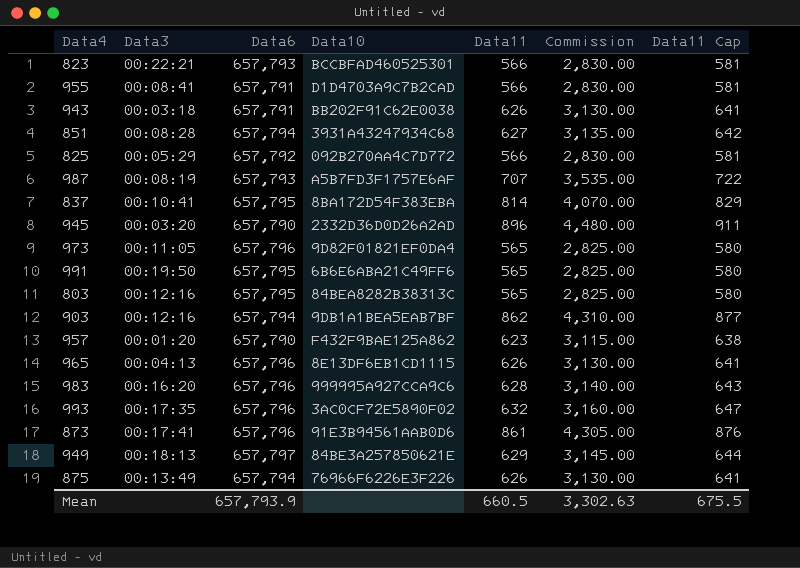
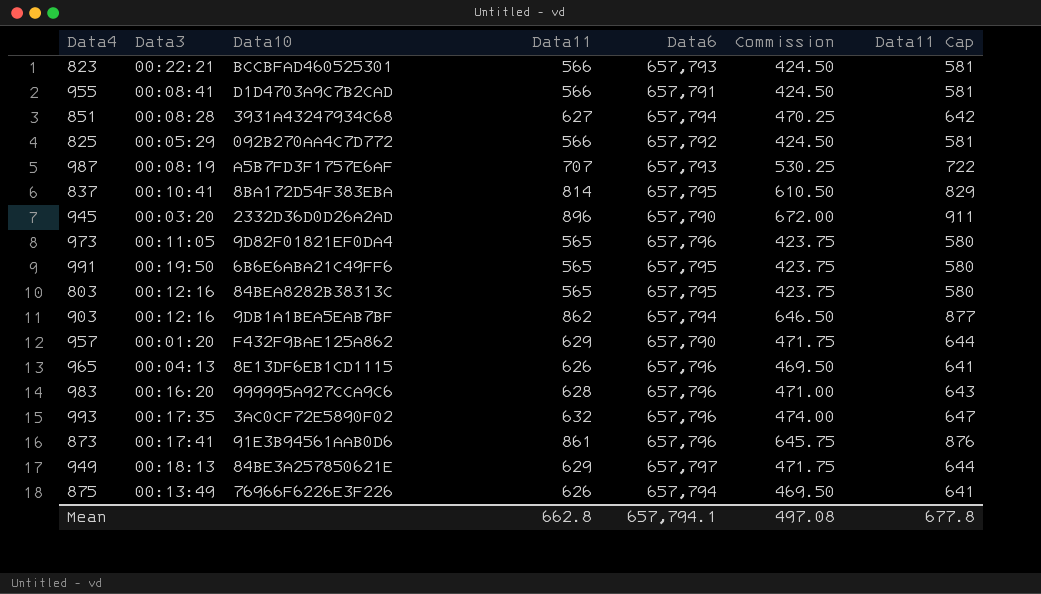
column Data6 | position: 3 -> 5
column Commission | formula: [Data11] * 5 -> [Data11] * 0.75
row 943: 00:03:18 | 657,791 | BB202F91C62E0038 | 626 | 3,130.00 | 641 -> none
957 | Data11: 623 -> 629
957 | Data11 Cap: 638 -> 644
Mean | Data11: 660.5 -> 662.8
Mean | Data6: 657,793.9 -> 657,794.1
Mean | Commission: 3,302.63 -> 497.08
Mean | Data11 Cap: 675.5 -> 677.8

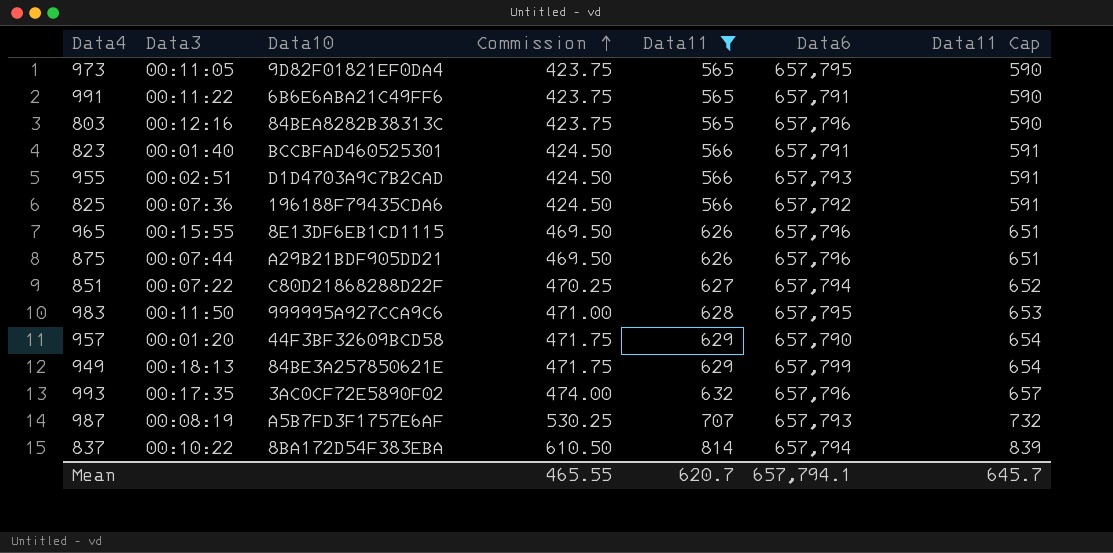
filter: none -> Data11 <= 814
row order: none -> Commission ascending
column Commission | position: 6 -> 4
column Data11 Cap | formula: [Data11] + 15 -> [Data11] + 25
973 | Data6: 657,796 -> 657,795
991 | Data3: 00:19:50 -> 00:11:22
991 | Data6: 657,795 -> 657,791
803 | Data6: 657,795 -> 657,796
823 | Data3: 00:22:21 -> 00:01:40
823 | Data6: 657,793 -> 657,791
955 | Data3: 00:08:41 -> 00:02:51
955 | Data6: 657,791 -> 657,793
825 | Data3: 00:05:29 -> 00:07:36
825 | Data10: 092B270AA4C7D772 -> 196188F79435CDA6
965 | Data3: 00:04:13 -> 00:15:55
875 | Data3: 00:13:49 -> 00:07:44
875 | Data10: 76966F6226E3F226 -> A29B21BDF905DD21
875 | Data6: 657,794 -> 657,796
851 | Data3: 00:08:28 -> 00:07:22
851 | Data10: 3931A43247934C68 -> C80D21868288D22F
983 | Data3: 00:16:20 -> 00:11:50
983 | Data6: 657,796 -> 657,795
957 | Data10: F432F9BAE125A862 -> 44F3BF32609BCD58
949 | Data6: 657,797 -> 657,799
837 | Data3: 00:10:41 -> 00:10:22
837 | Data6: 657,795 -> 657,794
Mean | Commission: 497.08 -> 465.55
Mean | Data11: 662.8 -> 620.7
Mean | Data11 Cap: 677.8 -> 645.7

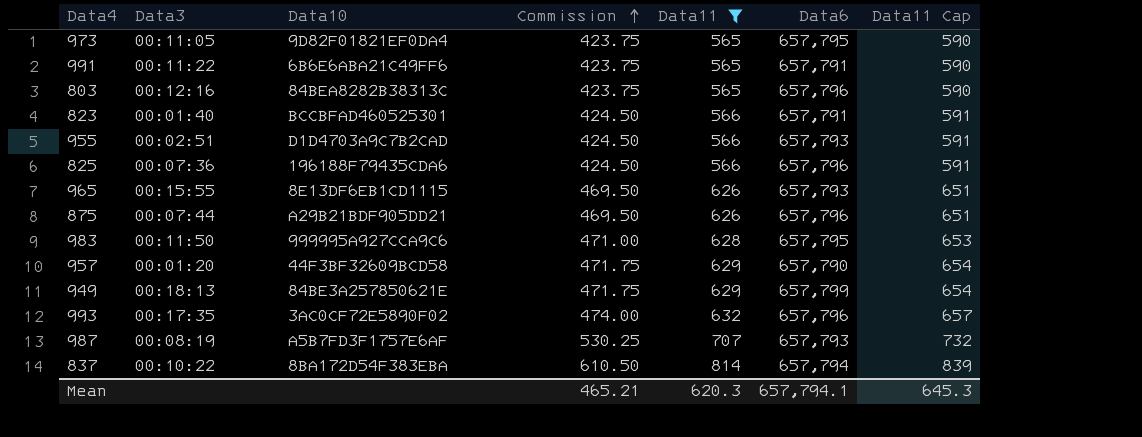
row 851: 00:07:22 | C80D21868288D22F | 470.25 | 627 | 657,794 | 652 -> none
825 | Data6: 657,792 -> 657,796
965 | Data6: 657,796 -> 657,793
Mean | Commission: 465.55 -> 465.21
Mean | Data11: 620.7 -> 620.3
Mean | Data11 Cap: 645.7 -> 645.3

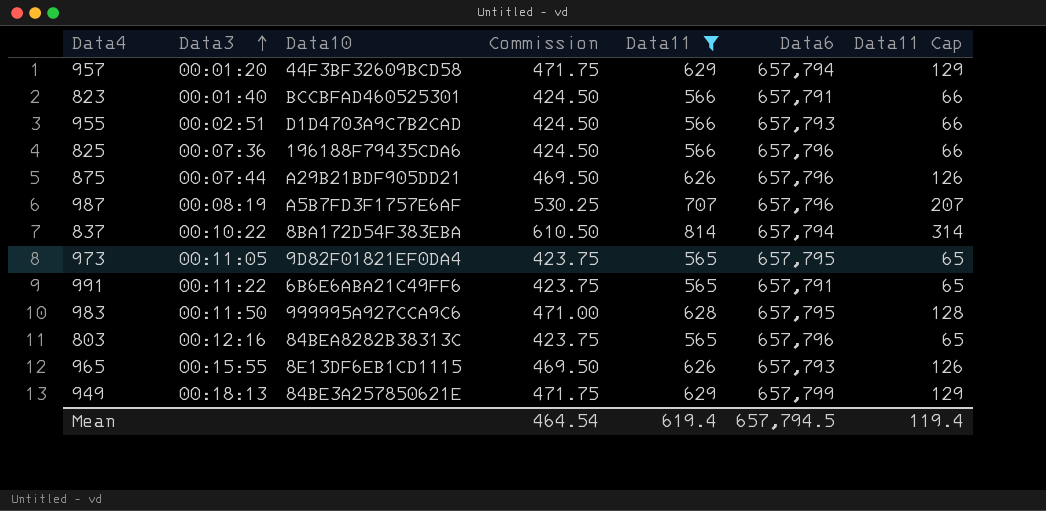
row order: Commission ascending -> Data3 ascending
column Data11 Cap | formula: [Data11] + 25 -> [Data11] - 500
row 993: 00:17:35 | 3AC0CF72E5890F02 | 474.00 | 632 | 657,796 | 657 -> none
957 | Data6: 657,790 -> 657,794
987 | Data6: 657,793 -> 657,796
Mean | Commission: 465.21 -> 464.54
Mean | Data11: 620.3 -> 619.4
Mean | Data6: 657,794.1 -> 657,794.5
Mean | Data11 Cap: 645.3 -> 119.4

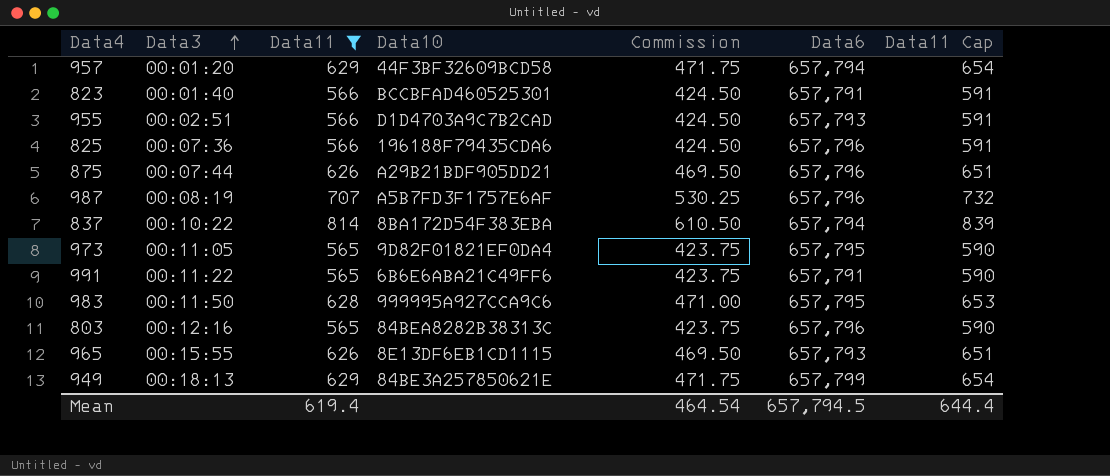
column Data11 | position: 5 -> 3
column Data11 Cap | formula: [Data11] - 500 -> [Data11] + 25
Mean | Data11 Cap: 119.4 -> 644.4

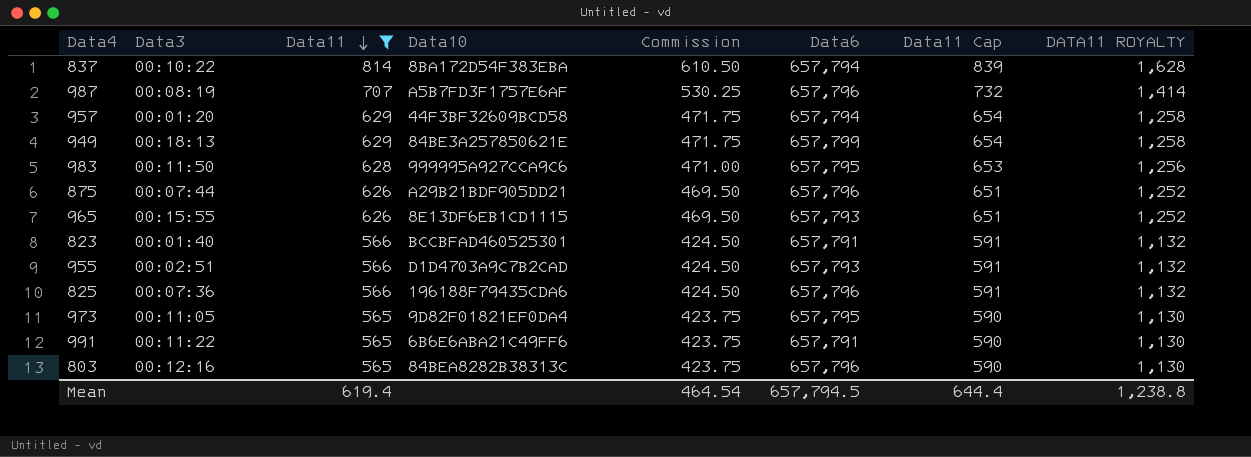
row order: Data3 ascending -> Data11 descending
column DATA11 ROYALTY | formula: none -> [Data11] * 2

